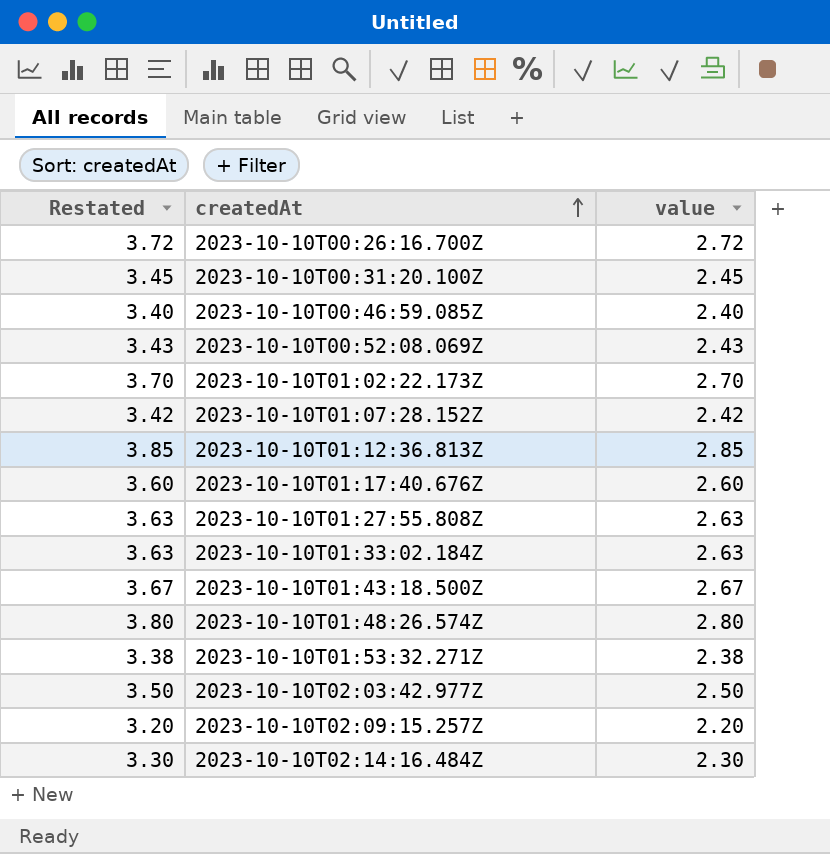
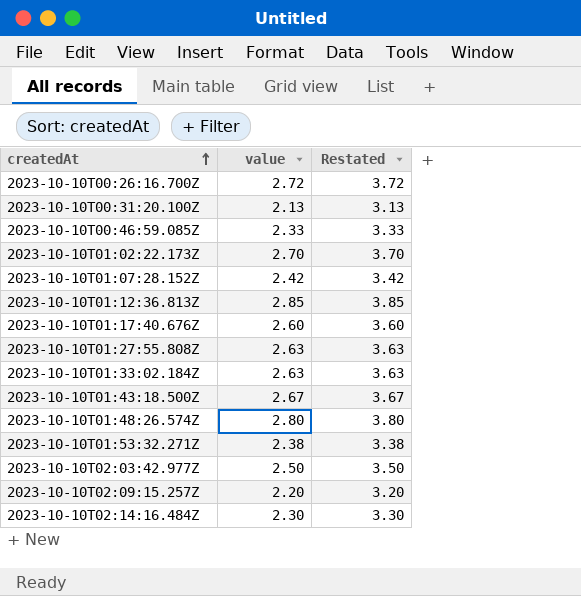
column Restated | position: 1 -> 3
row 2023-10-10T00:52:08.069Z: 3.43 | 2.43 -> none
2023-10-10T00:31:20.100Z | value: 2.45 -> 2.13
2023-10-10T00:31:20.100Z | Restated: 3.45 -> 3.13
2023-10-10T00:46:59.085Z | value: 2.40 -> 2.33
2023-10-10T00:46:59.085Z | Restated: 3.40 -> 3.33

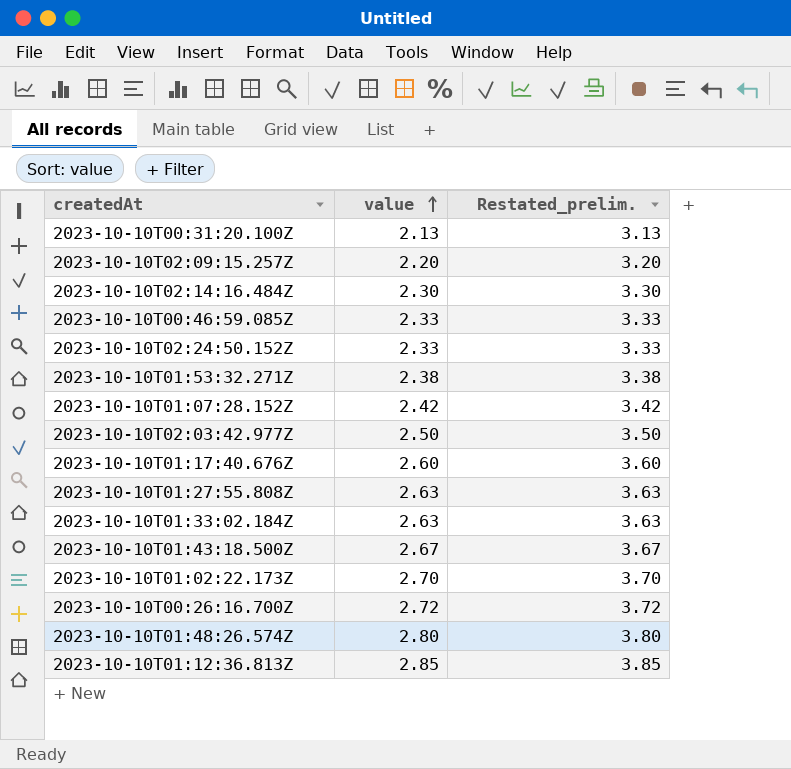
row order: createdAt ascending -> value ascending
column name: Restated -> Restated_prelim.
row 2023-10-10T02:24:50.152Z: none -> 2.33 | 3.33

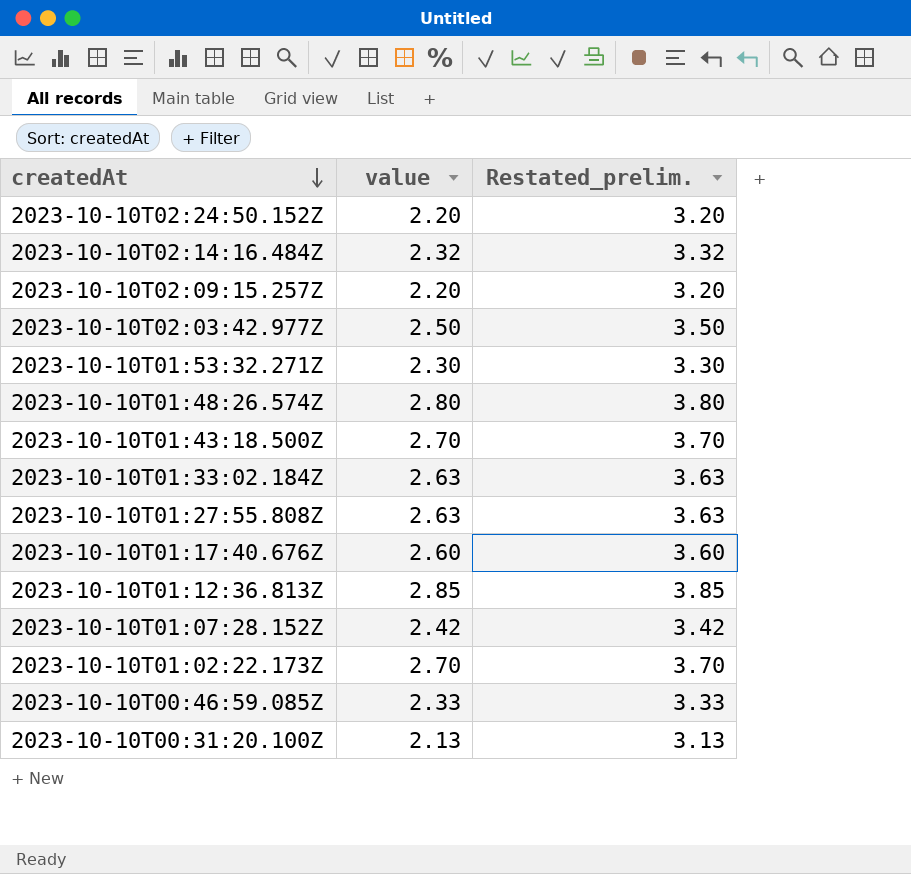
row order: value ascending -> createdAt descending
row 2023-10-10T00:26:16.700Z: 2.72 | 3.72 -> none
2023-10-10T02:24:50.152Z | value: 2.33 -> 2.20
2023-10-10T02:24:50.152Z | Restated_prelim.: 3.33 -> 3.20
2023-10-10T02:14:16.484Z | value: 2.30 -> 2.32
2023-10-10T02:14:16.484Z | Restated_prelim.: 3.30 -> 3.32
2023-10-10T01:53:32.271Z | value: 2.38 -> 2.30
2023-10-10T01:53:32.271Z | Restated_prelim.: 3.38 -> 3.30
2023-10-10T01:43:18.500Z | value: 2.67 -> 2.70
2023-10-10T01:43:18.500Z | Restated_prelim.: 3.67 -> 3.70

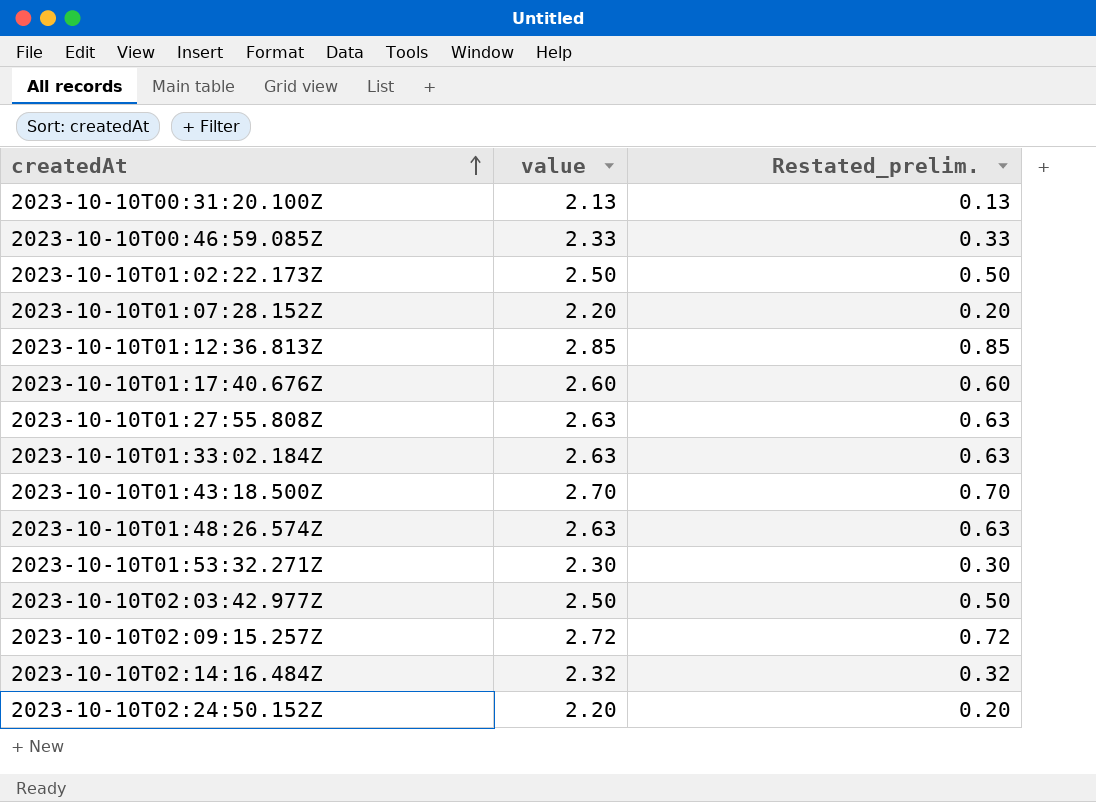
row order: createdAt descending -> createdAt ascending
column Restated_prelim. | formula: [value] + 1 -> [value] - 2
2023-10-10T01:02:22.173Z | value: 2.70 -> 2.50
2023-10-10T01:07:28.152Z | value: 2.42 -> 2.20
2023-10-10T01:48:26.574Z | value: 2.80 -> 2.63
2023-10-10T02:09:15.257Z | value: 2.20 -> 2.72

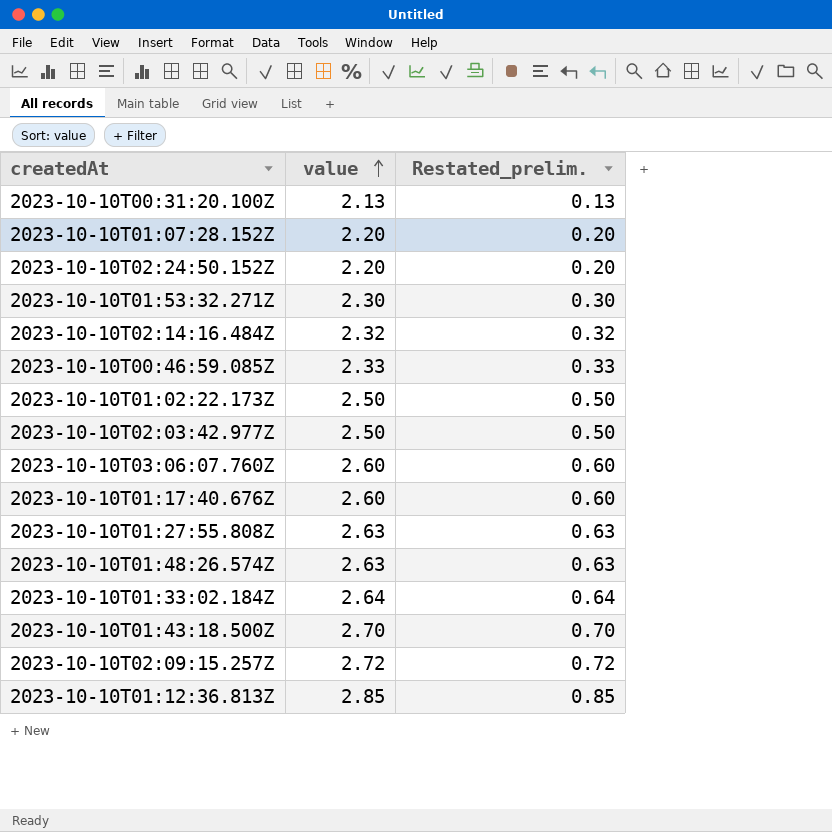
row order: createdAt ascending -> value ascending
row 2023-10-10T03:06:07.760Z: none -> 2.60 | 0.60
2023-10-10T01:33:02.184Z | value: 2.63 -> 2.64
2023-10-10T01:33:02.184Z | Restated_prelim.: 0.63 -> 0.64

